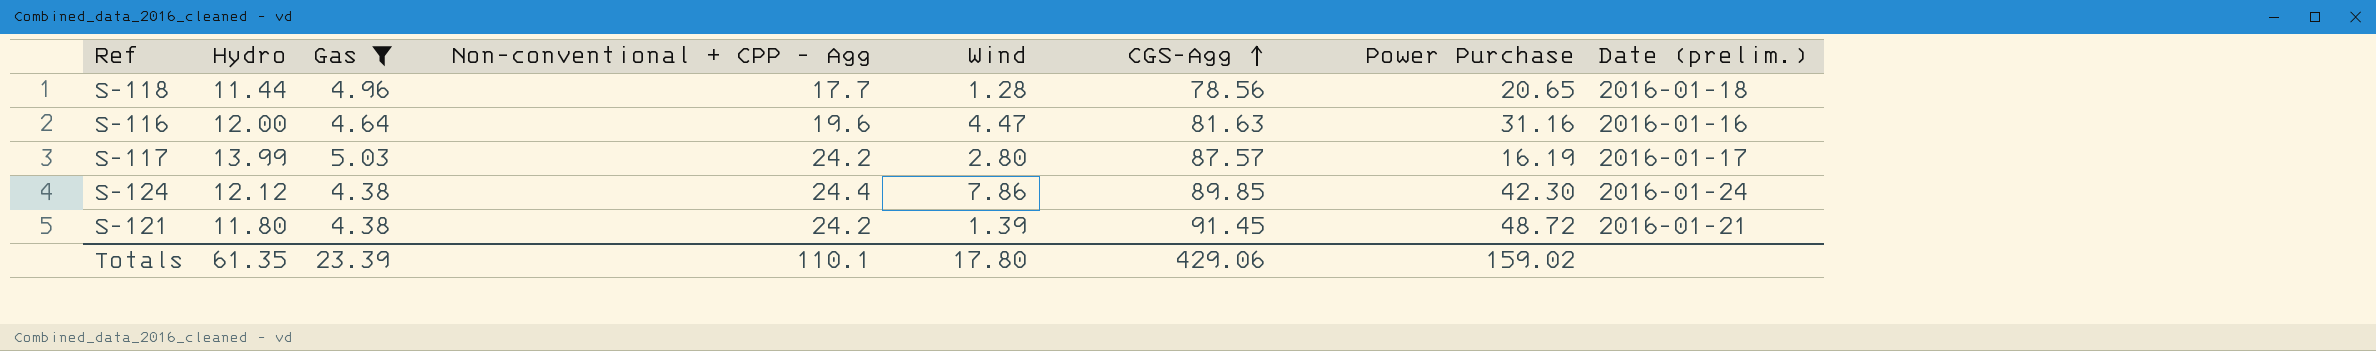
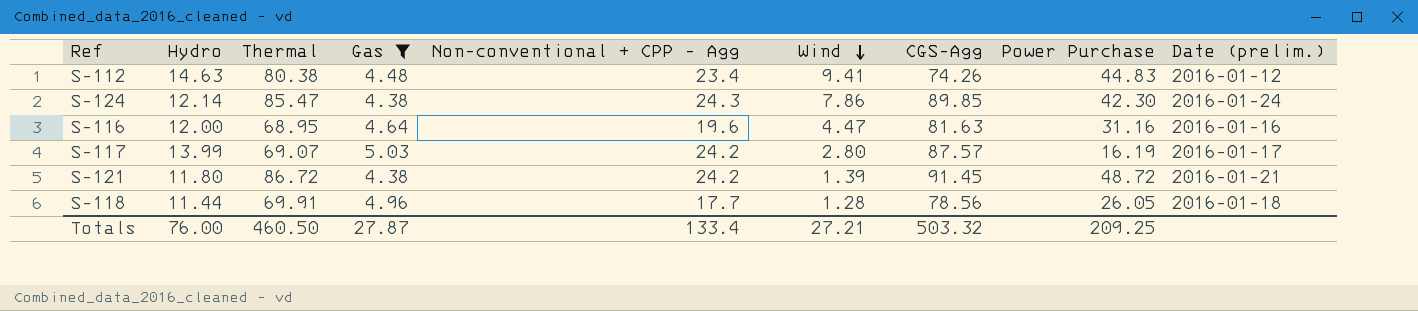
row order: CGS-Agg ascending -> Wind descending
column Thermal | position: none -> 3
row S-112: none -> 14.63 | 80.38 | 4.48 | 23.4 | 9.41 | 74.26 | 44.83 | 2016-01-12
S-124 | Hydro: 12.12 -> 12.14
S-124 | Non-conventional + CPP - Agg: 24.4 -> 24.3
S-118 | Power Purchase: 20.65 -> 26.05
Totals | Hydro: 61.35 -> 76.00
Totals | Gas: 23.39 -> 27.87
Totals | Non-conventional + CPP - Agg: 110.1 -> 133.4
Totals | Wind: 17.80 -> 27.21
Totals | CGS-Agg: 429.06 -> 503.32
Totals | Power Purchase: 159.02 -> 209.25

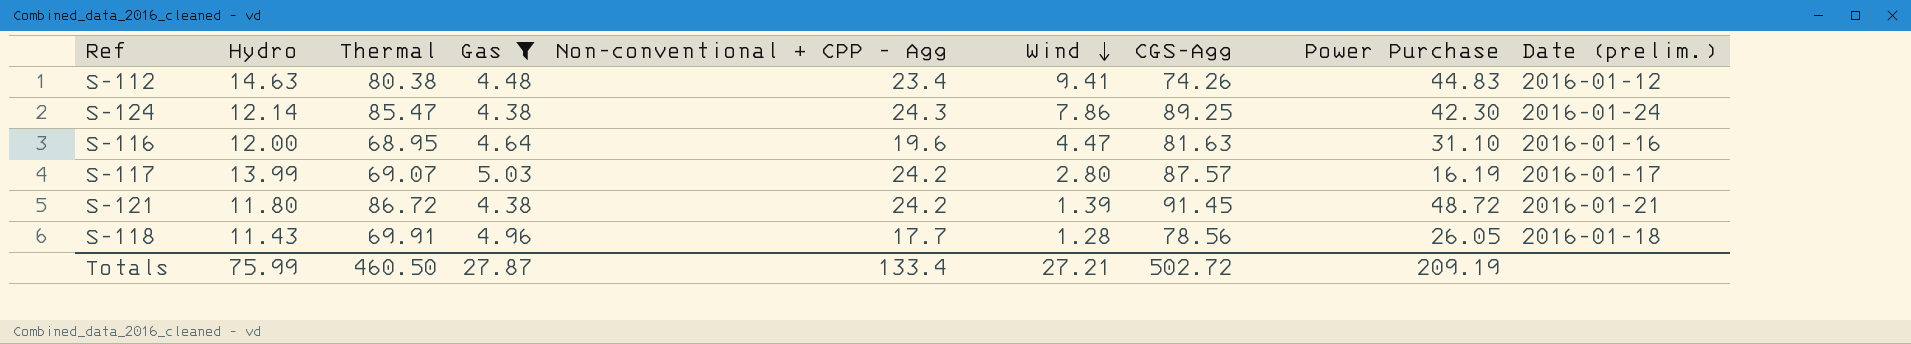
S-124 | CGS-Agg: 89.85 -> 89.25
S-116 | Power Purchase: 31.16 -> 31.10
S-118 | Hydro: 11.44 -> 11.43
Totals | Hydro: 76.00 -> 75.99
Totals | CGS-Agg: 503.32 -> 502.72
Totals | Power Purchase: 209.25 -> 209.19

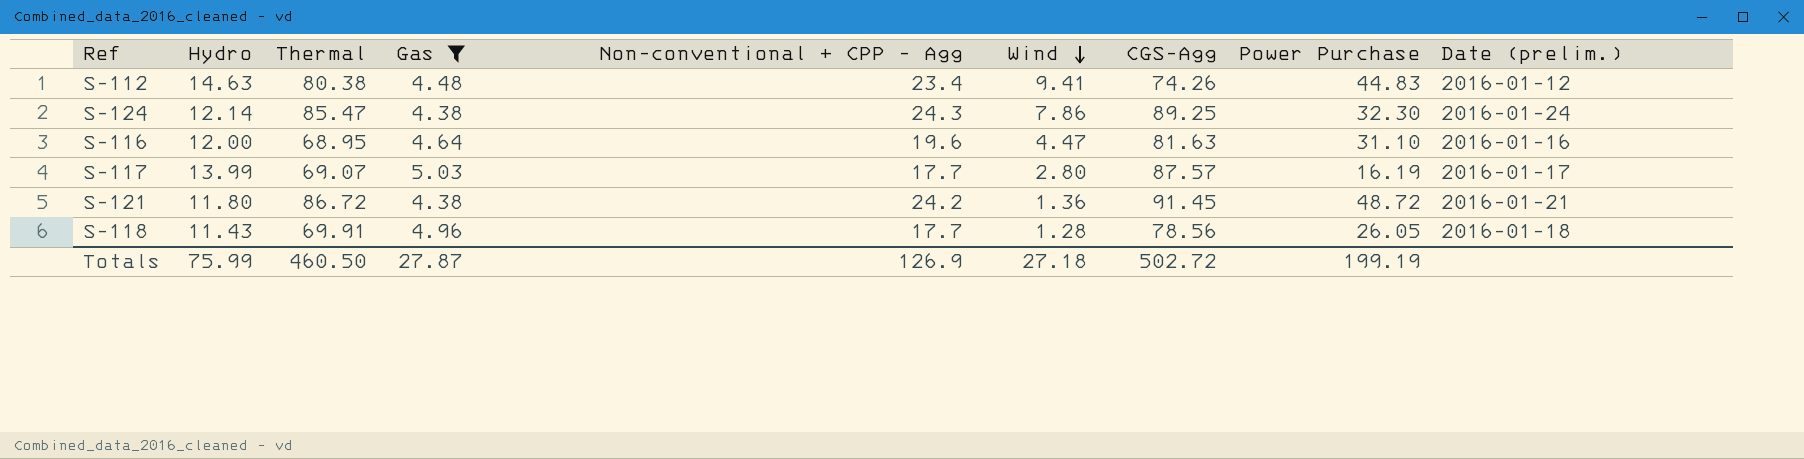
S-124 | Power Purchase: 42.30 -> 32.30
S-117 | Non-conventional + CPP - Agg: 24.2 -> 17.7
S-121 | Wind: 1.39 -> 1.36
Totals | Non-conventional + CPP - Agg: 133.4 -> 126.9
Totals | Wind: 27.21 -> 27.18
Totals | Power Purchase: 209.19 -> 199.19

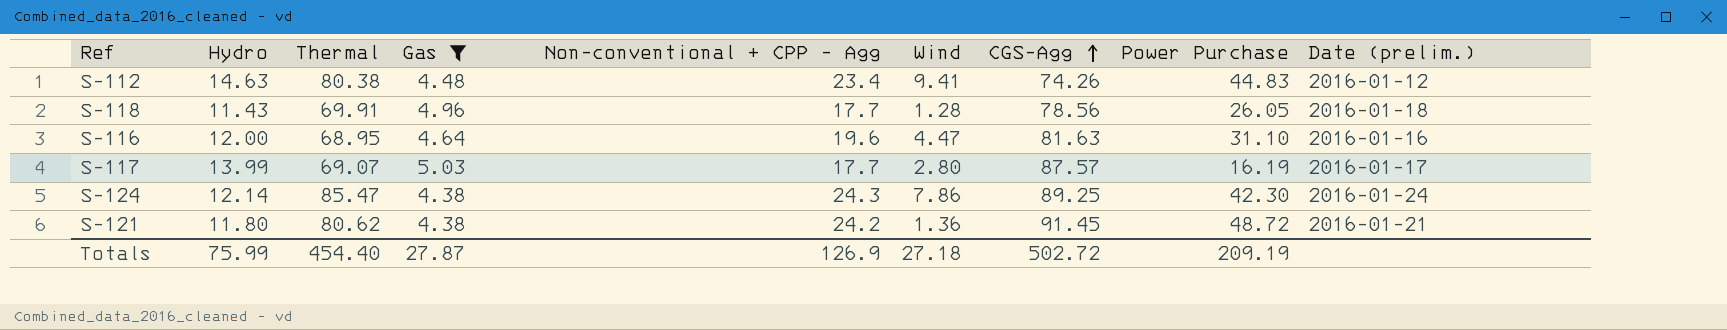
row order: Wind descending -> CGS-Agg ascending
S-124 | Power Purchase: 32.30 -> 42.30
S-121 | Thermal: 86.72 -> 80.62
Totals | Thermal: 460.50 -> 454.40
Totals | Power Purchase: 199.19 -> 209.19

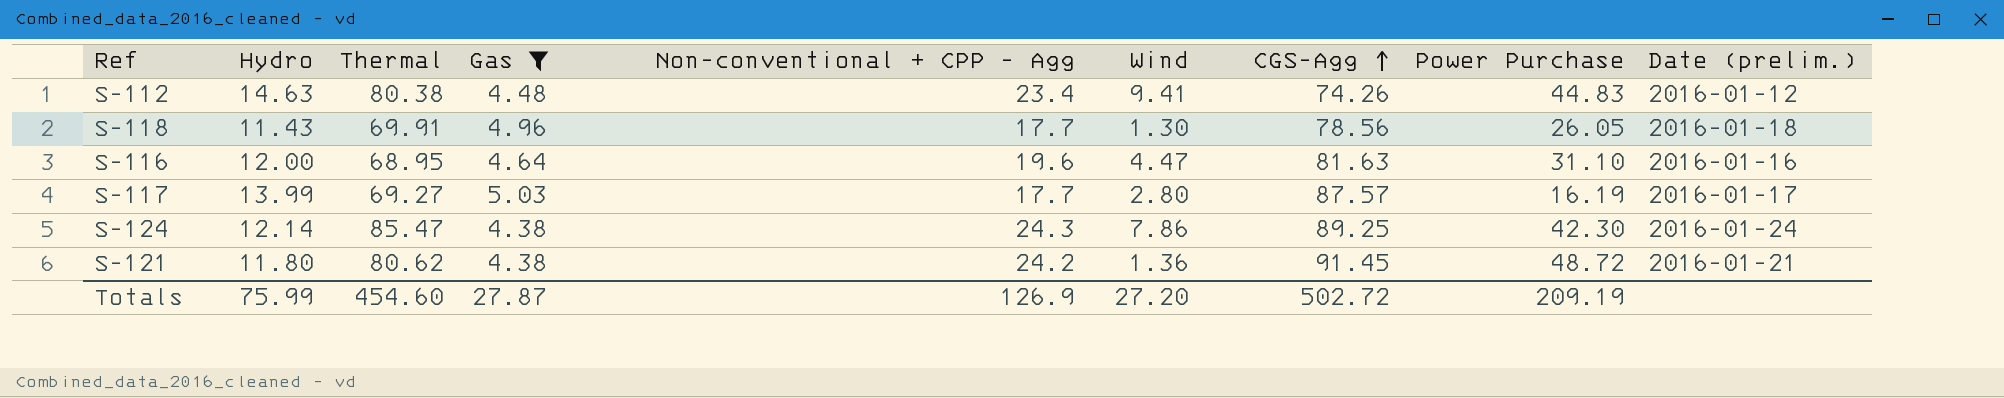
S-118 | Wind: 1.28 -> 1.30
S-117 | Thermal: 69.07 -> 69.27
Totals | Thermal: 454.40 -> 454.60
Totals | Wind: 27.18 -> 27.20

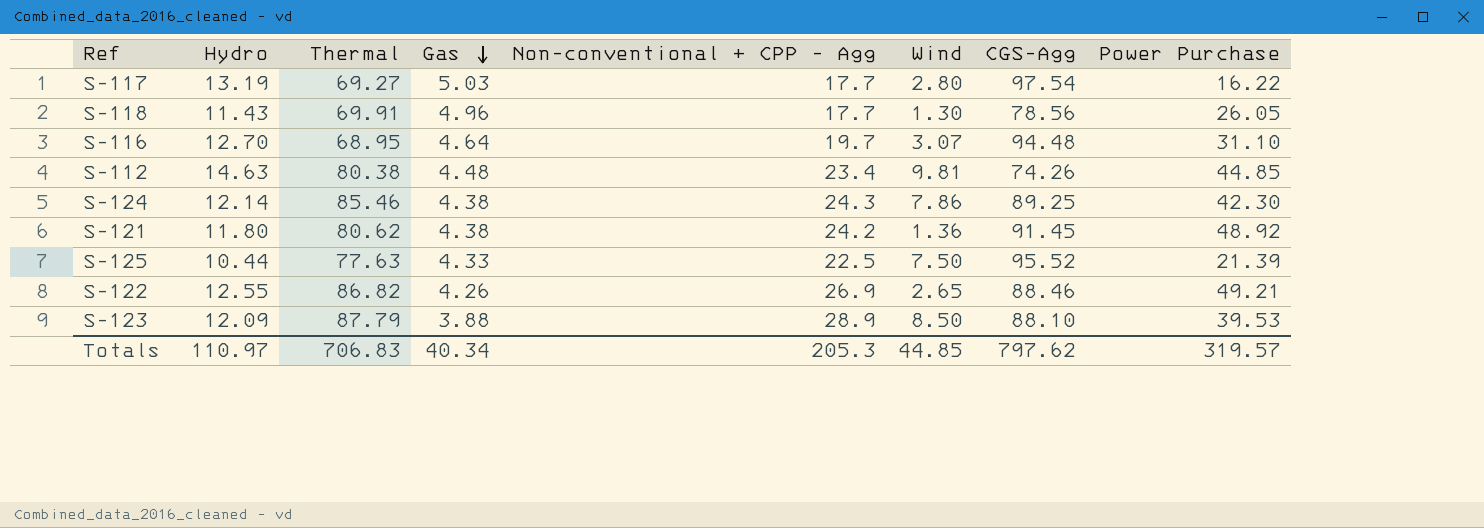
filter: Gas >= 4.38 -> none
row order: CGS-Agg ascending -> Gas descending
column Date (prelim.) | position: 9 -> none
S-117 | Hydro: 13.99 -> 13.19
S-117 | CGS-Agg: 87.57 -> 97.54
S-117 | Power Purchase: 16.19 -> 16.22
S-116 | Hydro: 12.00 -> 12.70
S-116 | Non-conventional + CPP - Agg: 19.6 -> 19.7
S-116 | Wind: 4.47 -> 3.07
S-116 | CGS-Agg: 81.63 -> 94.48
S-112 | Wind: 9.41 -> 9.81
S-112 | Power Purchase: 44.83 -> 44.85
S-124 | Thermal: 85.47 -> 85.46
S-121 | Power Purchase: 48.72 -> 48.92
Totals | Hydro: 75.99 -> 110.97
Totals | Thermal: 454.60 -> 706.83
Totals | Gas: 27.87 -> 40.34
Totals | Non-conventional + CPP - Agg: 126.9 -> 205.3
Totals | Wind: 27.20 -> 44.85
Totals | CGS-Agg: 502.72 -> 797.62
Totals | Power Purchase: 209.19 -> 319.57

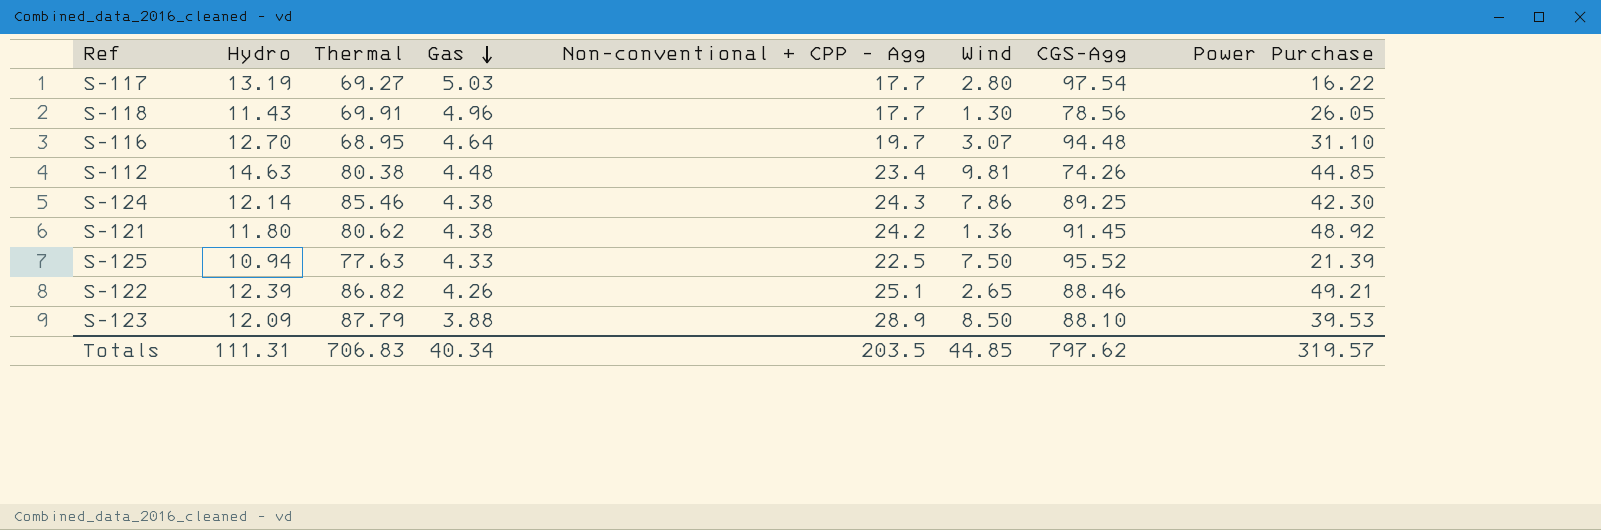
S-125 | Hydro: 10.44 -> 10.94
S-122 | Hydro: 12.55 -> 12.39
S-122 | Non-conventional + CPP - Agg: 26.9 -> 25.1
Totals | Hydro: 110.97 -> 111.31
Totals | Non-conventional + CPP - Agg: 205.3 -> 203.5

